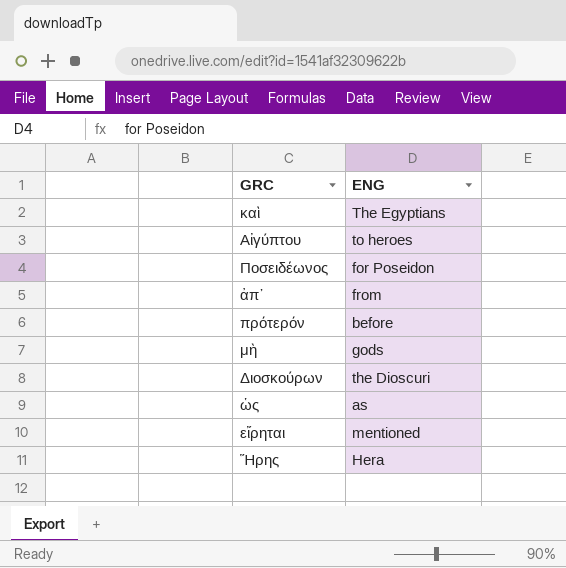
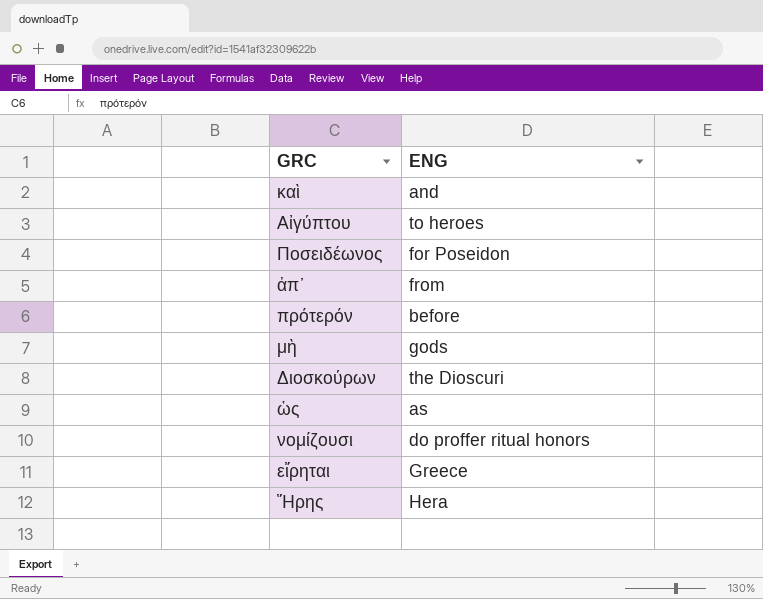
καὶ | ENG: The Egyptians -> and
row νομίζουσι: none -> do proffer ritual honors
εἴρηται | ENG: mentioned -> Greece

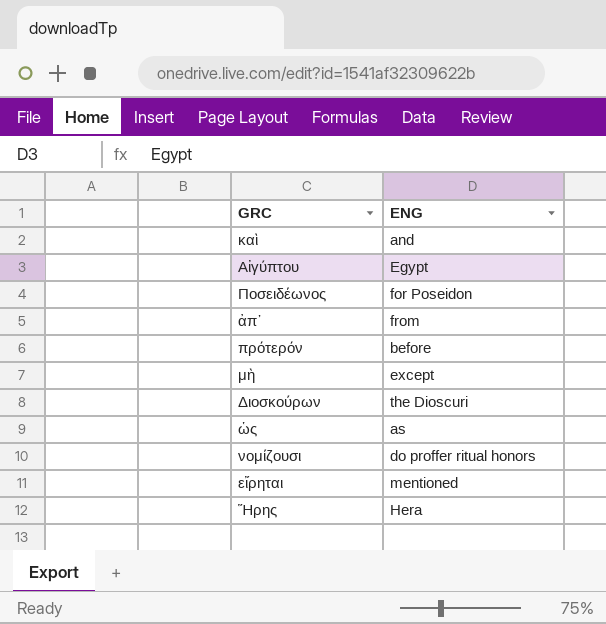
Αἰγύπτου | ENG: to heroes -> Egypt
μὴ | ENG: gods -> except
εἴρηται | ENG: Greece -> mentioned

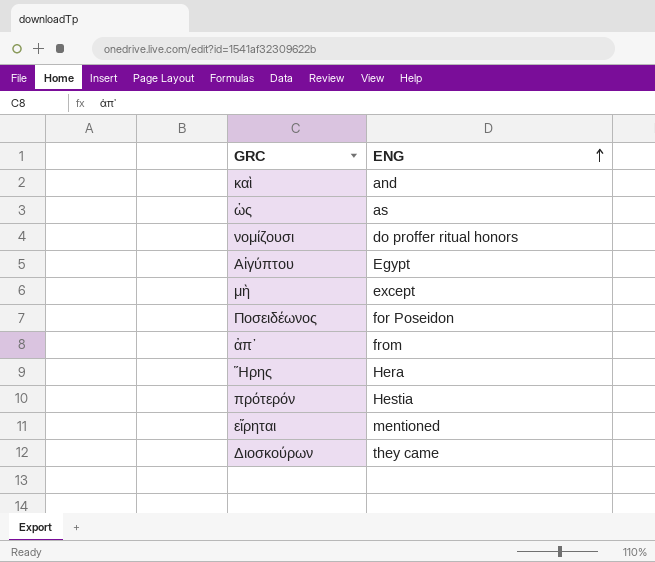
row order: none -> ENG ascending
πρότερόν | ENG: before -> Hestia
Διοσκούρων | ENG: the Dioscuri -> they came

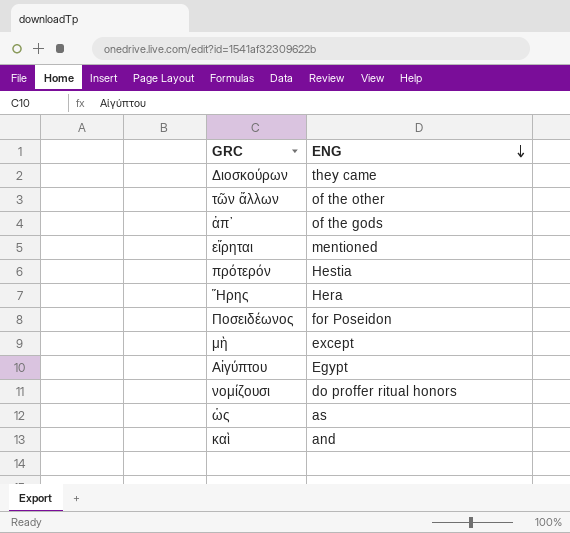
row order: ENG ascending -> ENG descending
row τῶν ἄλλων: none -> of the other
ἀπ᾽ | ENG: from -> of the gods

